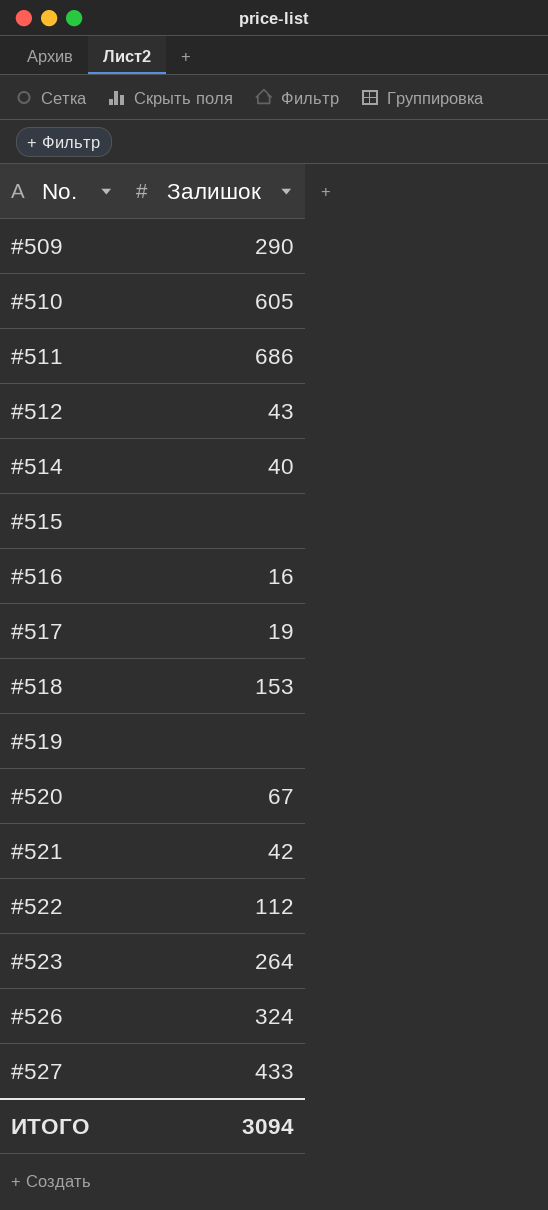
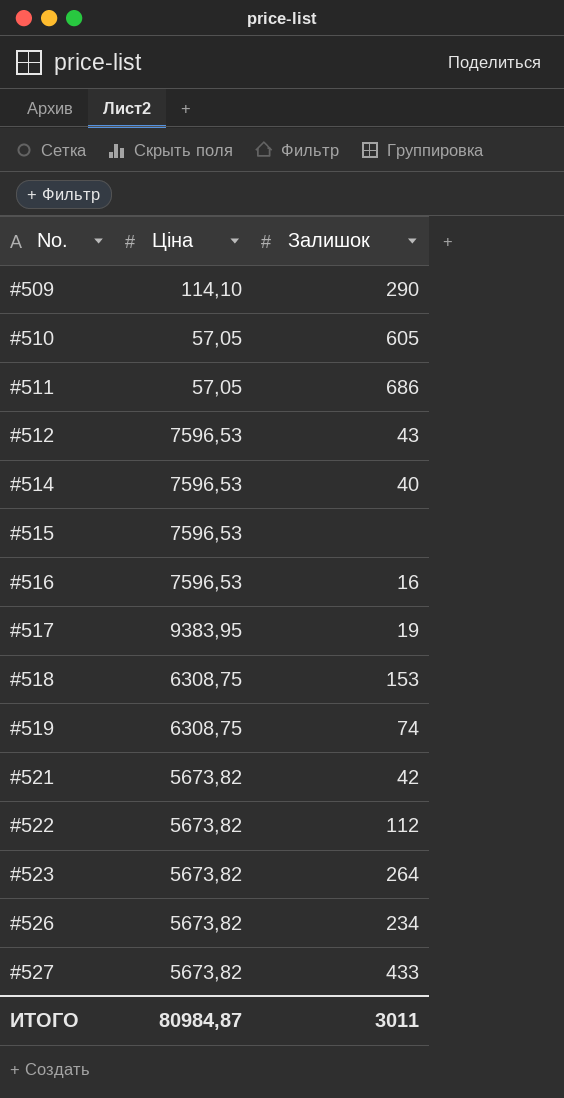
column Ціна | position: none -> 2
row #520: 67 -> none
#519 | Залишок: none -> 74
#526 | Залишок: 324 -> 234
ИТОГО | Залишок: 3094 -> 3011

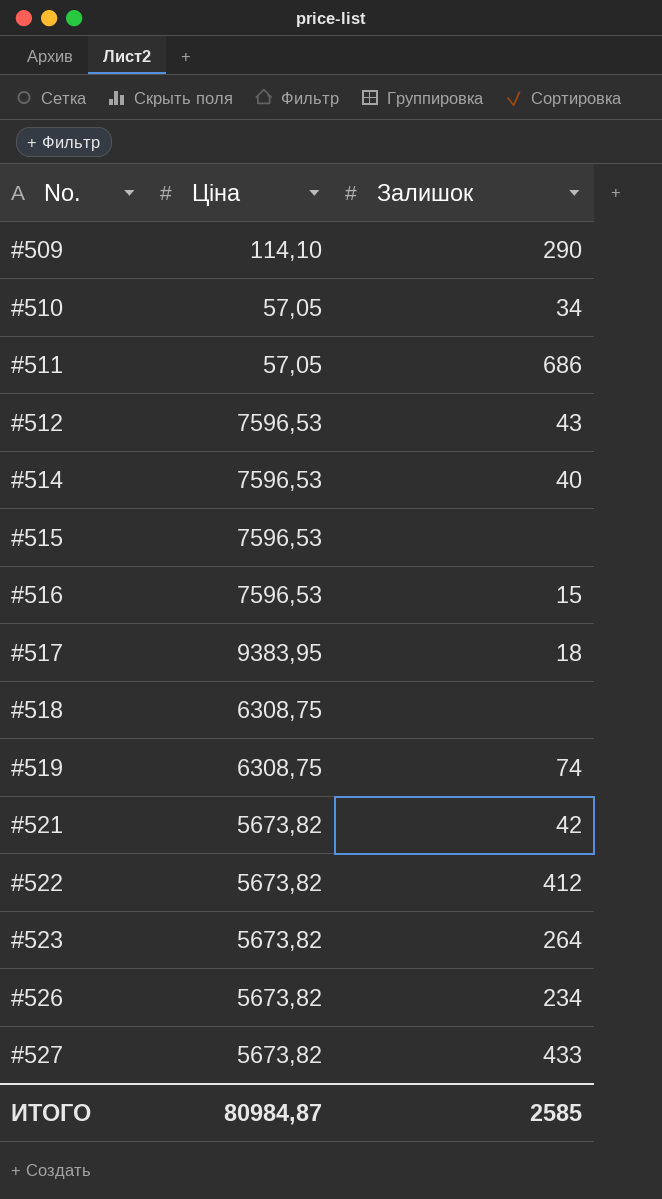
#510 | Залишок: 605 -> 34
#516 | Залишок: 16 -> 15
#517 | Залишок: 19 -> 18
#518 | Залишок: 153 -> none
#522 | Залишок: 112 -> 412
ИТОГО | Залишок: 3011 -> 2585

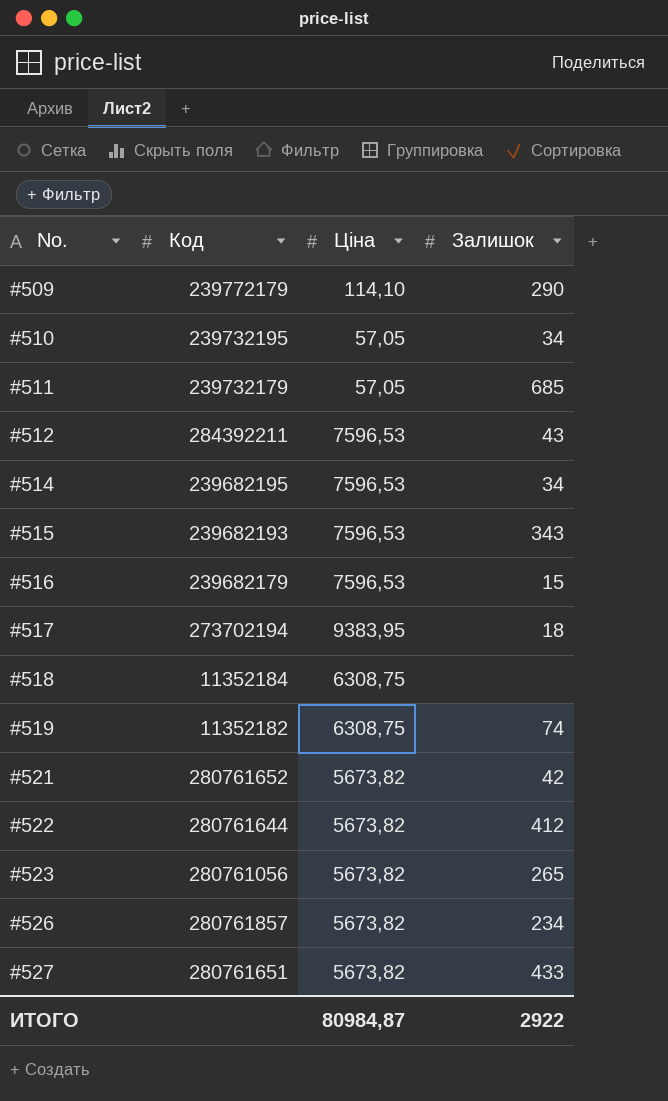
column Код | position: none -> 2
#511 | Залишок: 686 -> 685
#514 | Залишок: 40 -> 34
#515 | Залишок: none -> 343
#523 | Залишок: 264 -> 265
ИТОГО | Залишок: 2585 -> 2922

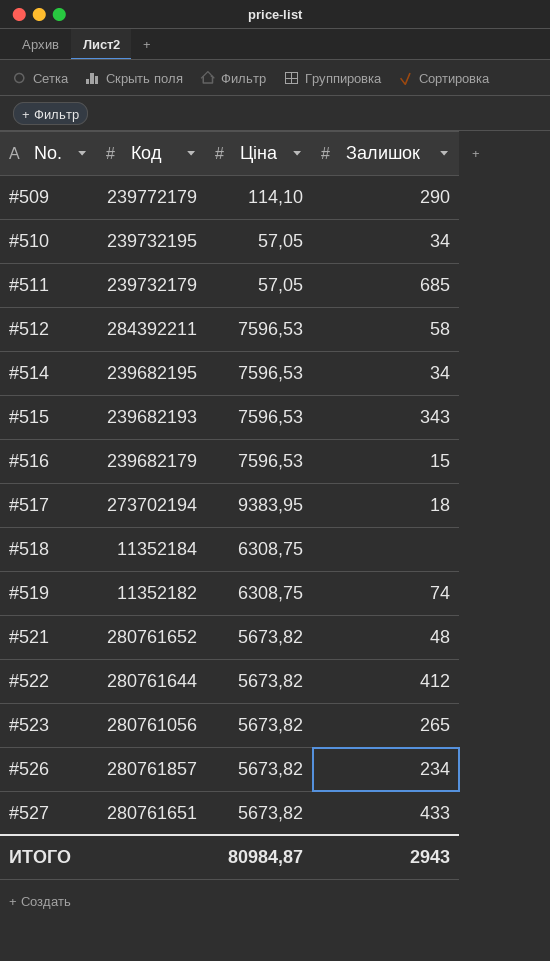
#512 | Залишок: 43 -> 58
#521 | Залишок: 42 -> 48
ИТОГО | Залишок: 2922 -> 2943

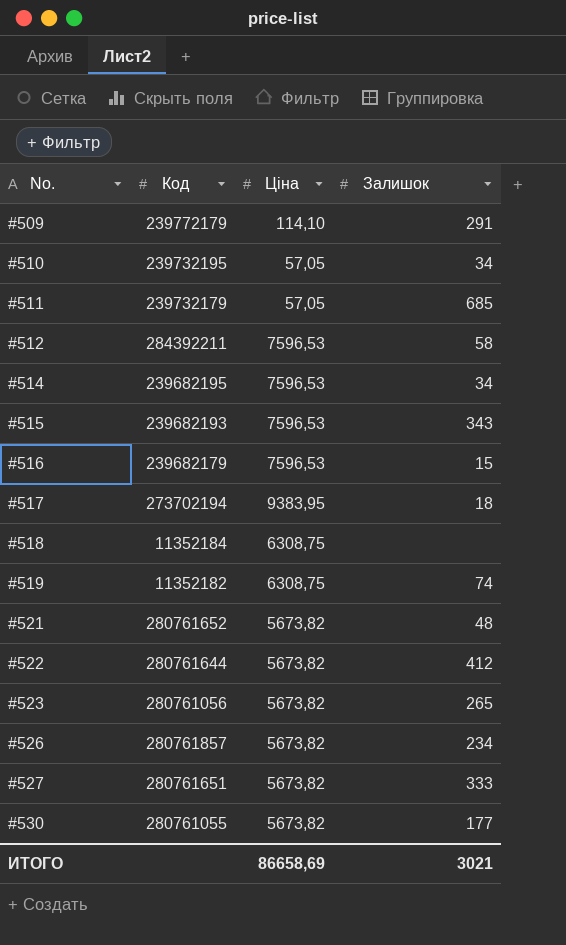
#509 | Залишок: 290 -> 291
#527 | Залишок: 433 -> 333
row #530: none -> 280761055 | 5673,82 | 177
ИТОГО | Ціна: 80984,87 -> 86658,69
ИТОГО | Залишок: 2943 -> 3021

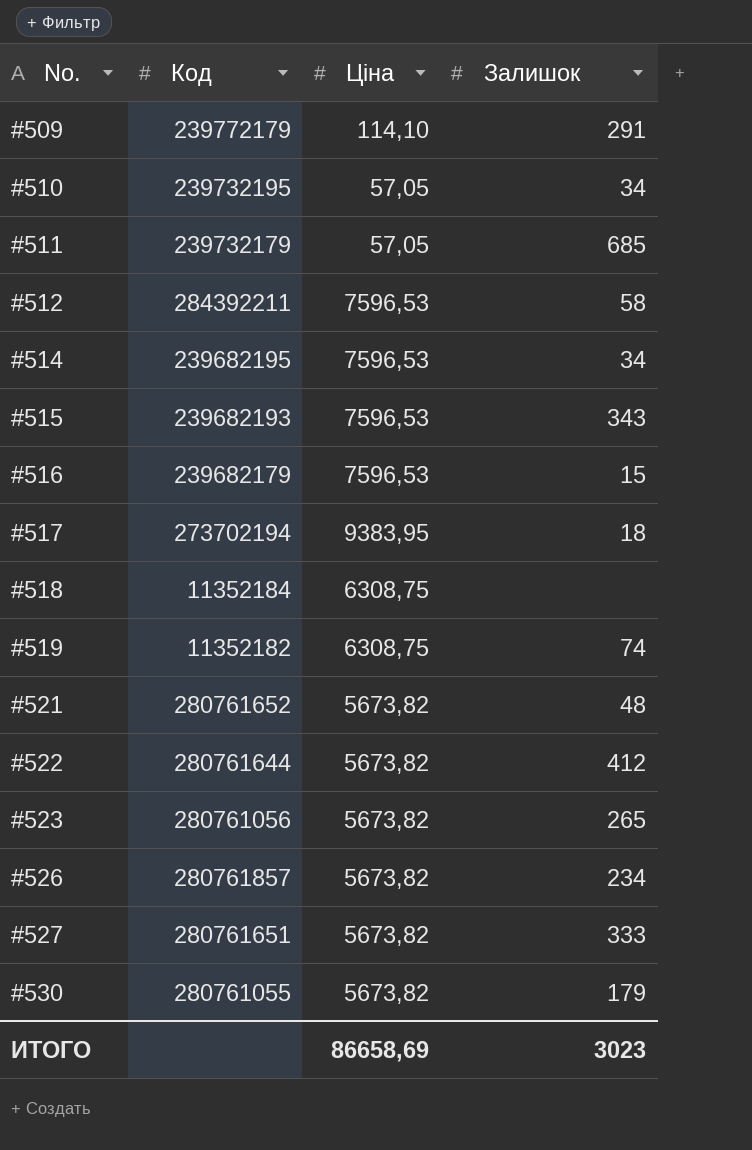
#530 | Залишок: 177 -> 179
ИТОГО | Залишок: 3021 -> 3023

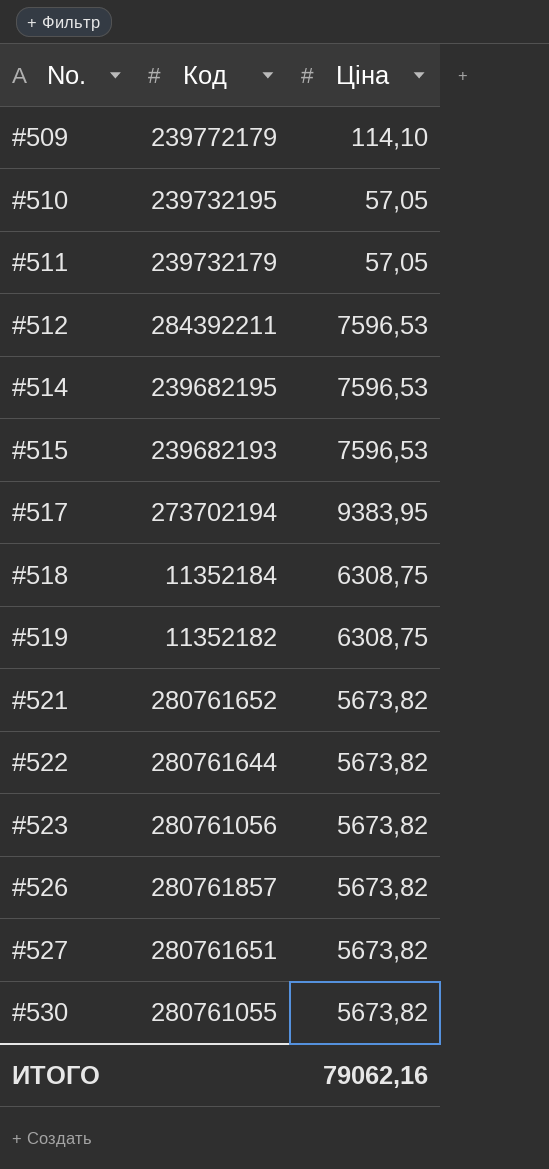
column Залишок | position: 4 -> none
row #516: 239682179 | 7596,53 | 15 -> none
ИТОГО | Ціна: 86658,69 -> 79062,16

